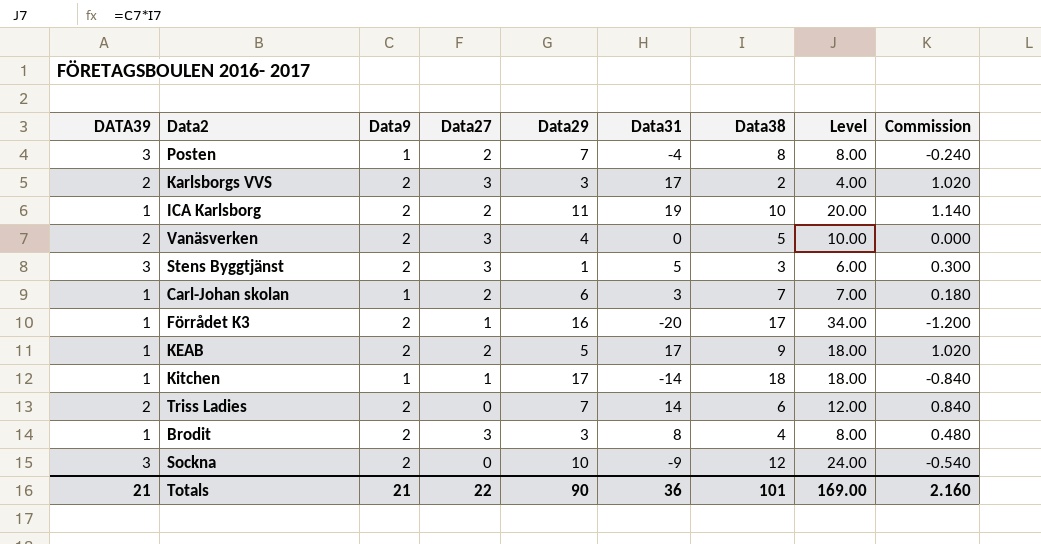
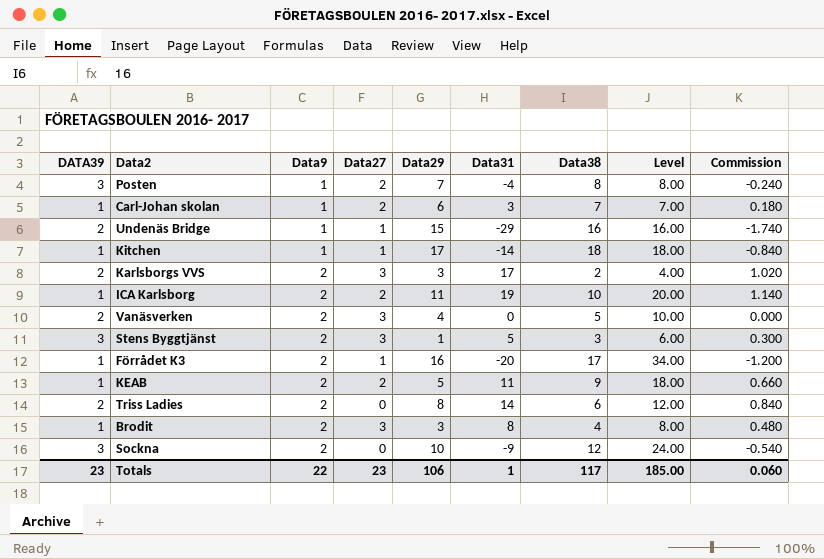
row order: none -> Data9 ascending
row Undenäs Bridge: none -> 2 | 1 | 1 | 15 | -29 | 16 | 16.00 | -1.740
KEAB | Data31: 17 -> 11
KEAB | Commission: 1.020 -> 0.660
Triss Ladies | Data29: 7 -> 8
Totals | DATA39: 21 -> 23
Totals | Data9: 21 -> 22
Totals | Data27: 22 -> 23
Totals | Data29: 90 -> 106
Totals | Data31: 36 -> 1
Totals | Data38: 101 -> 117
Totals | Level: 169.00 -> 185.00
Totals | Commission: 2.160 -> 0.060

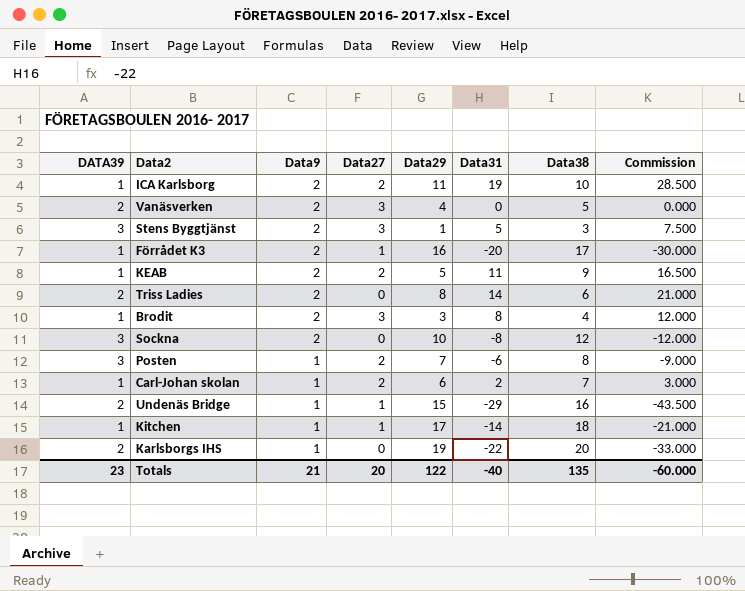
row order: Data9 ascending -> Data9 descending
column Level | formula: [Data9] * [Data38] -> none
column Commission | formula: [Data31] * 0.06 -> [Data31] * 1.5
row Karlsborgs VVS: 2 | 2 | 3 | 3 | 17 | 2 | 4.00 | 1.020 -> none
Sockna | Data31: -9 -> -8
Posten | Data31: -4 -> -6
Carl-Johan skolan | Data31: 3 -> 2
row Karlsborgs IHS: none -> 2 | 1 | 0 | 19 | -22 | 20 | -33.000
Totals | Data9: 22 -> 21
Totals | Data27: 23 -> 20
Totals | Data29: 106 -> 122
Totals | Data31: 1 -> -40
Totals | Data38: 117 -> 135
Totals | Commission: 0.060 -> -60.000

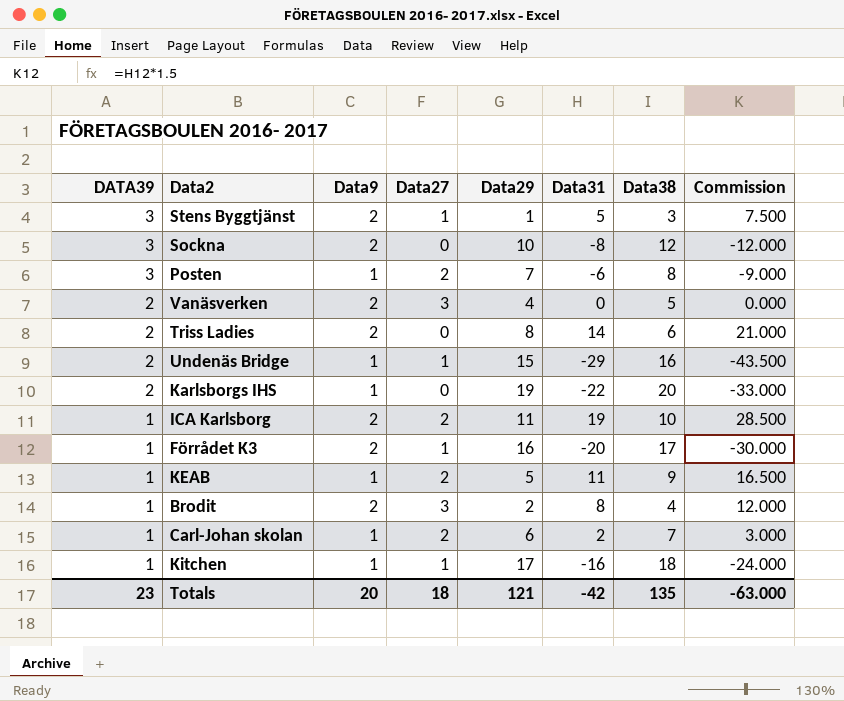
row order: Data9 descending -> DATA39 descending
Stens Byggtjänst | Data27: 3 -> 1
KEAB | Data9: 2 -> 1
Brodit | Data29: 3 -> 2
Kitchen | Data31: -14 -> -16
Kitchen | Commission: -21.000 -> -24.000
Totals | Data9: 21 -> 20
Totals | Data27: 20 -> 18
Totals | Data29: 122 -> 121
Totals | Data31: -40 -> -42
Totals | Commission: -60.000 -> -63.000

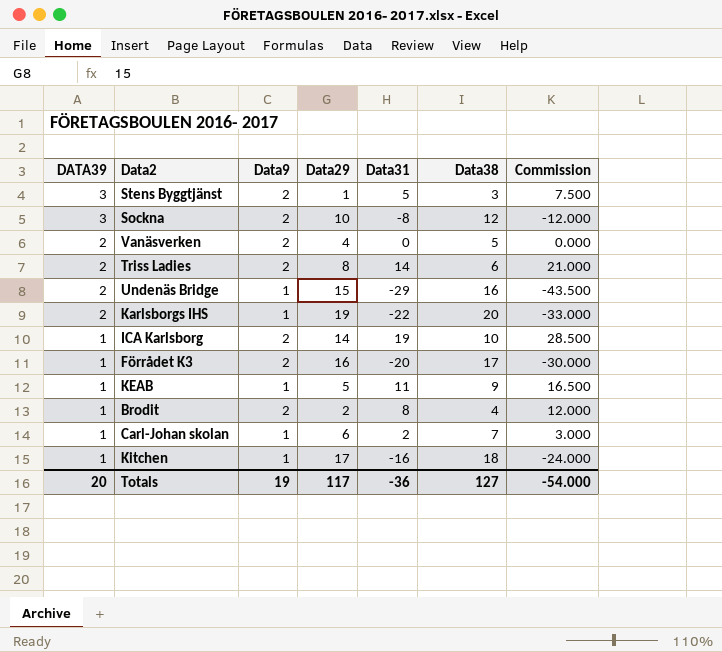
column Data27 | position: 4 -> none
row Posten: 3 | 1 | 2 | 7 | -6 | 8 | -9.000 -> none
ICA Karlsborg | Data29: 11 -> 14
Totals | DATA39: 23 -> 20
Totals | Data9: 20 -> 19
Totals | Data29: 121 -> 117
Totals | Data31: -42 -> -36
Totals | Data38: 135 -> 127
Totals | Commission: -63.000 -> -54.000

